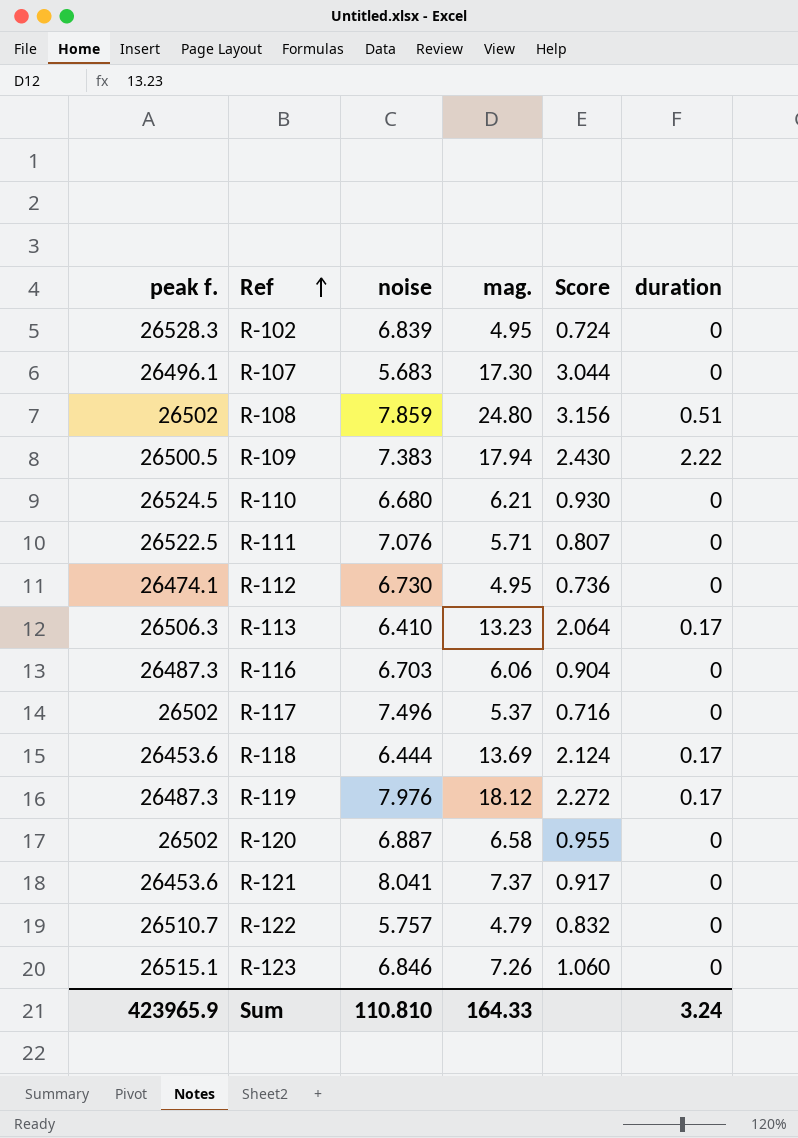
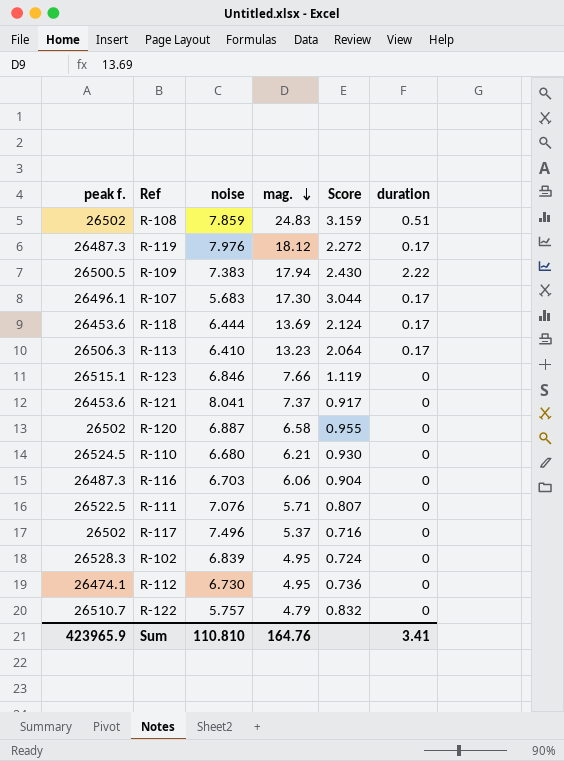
row order: Ref ascending -> mag. descending
R-108 | mag.: 24.80 -> 24.83
R-108 | Score: 3.156 -> 3.159
R-107 | duration: 0 -> 0.17
R-123 | mag.: 7.26 -> 7.66
R-123 | Score: 1.060 -> 1.119
Sum | mag.: 164.33 -> 164.76
Sum | duration: 3.24 -> 3.41

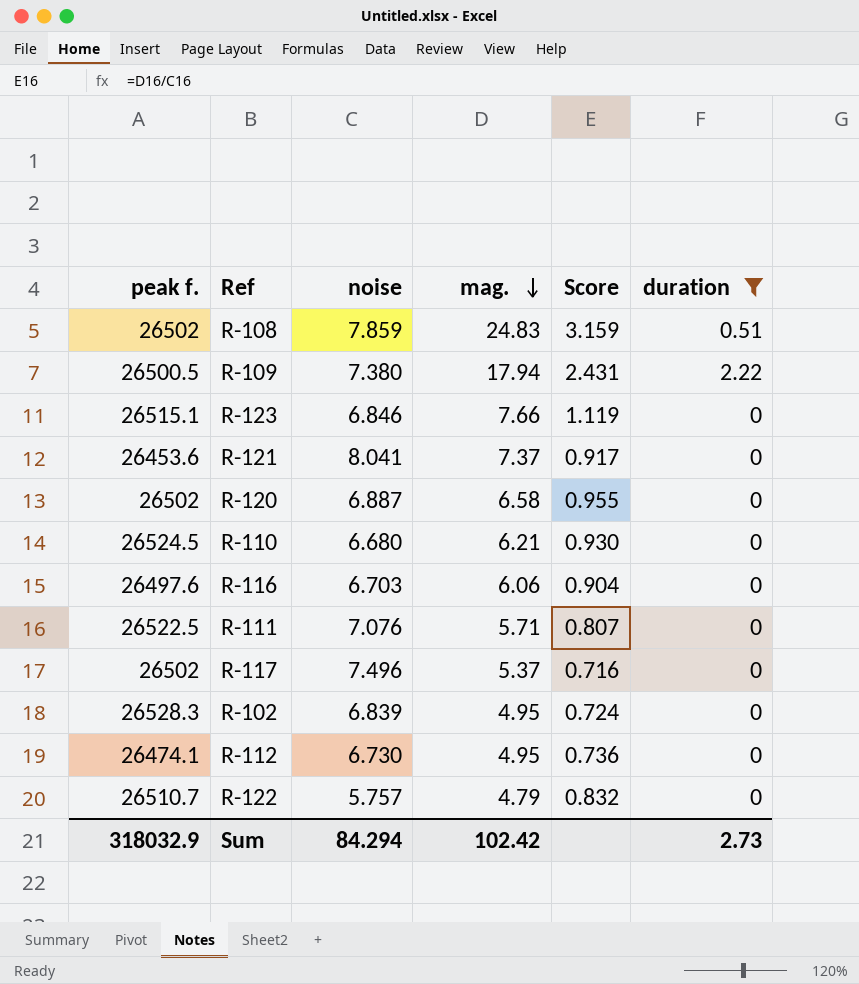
filter: none -> duration != 0.17
R-109 | noise: 7.383 -> 7.380
R-109 | Score: 2.430 -> 2.431
R-116 | peak f.: 26487.3 -> 26497.6
Sum | peak f.: 423965.9 -> 318032.9
Sum | noise: 110.810 -> 84.294
Sum | mag.: 164.76 -> 102.42
Sum | duration: 3.41 -> 2.73

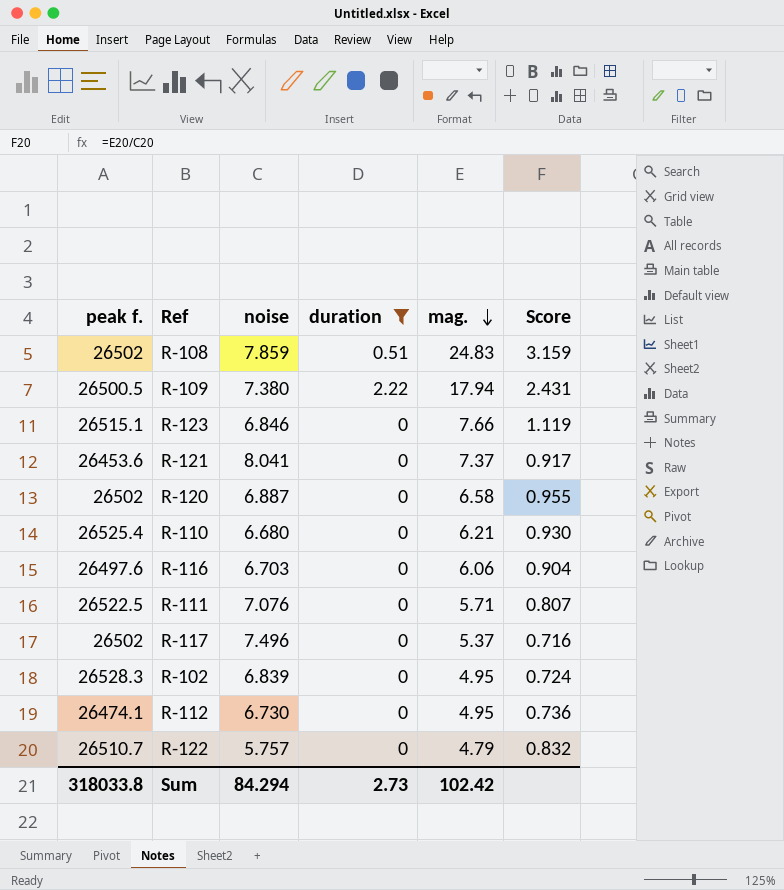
column duration | position: 6 -> 4
R-110 | peak f.: 26524.5 -> 26525.4
Sum | peak f.: 318032.9 -> 318033.8

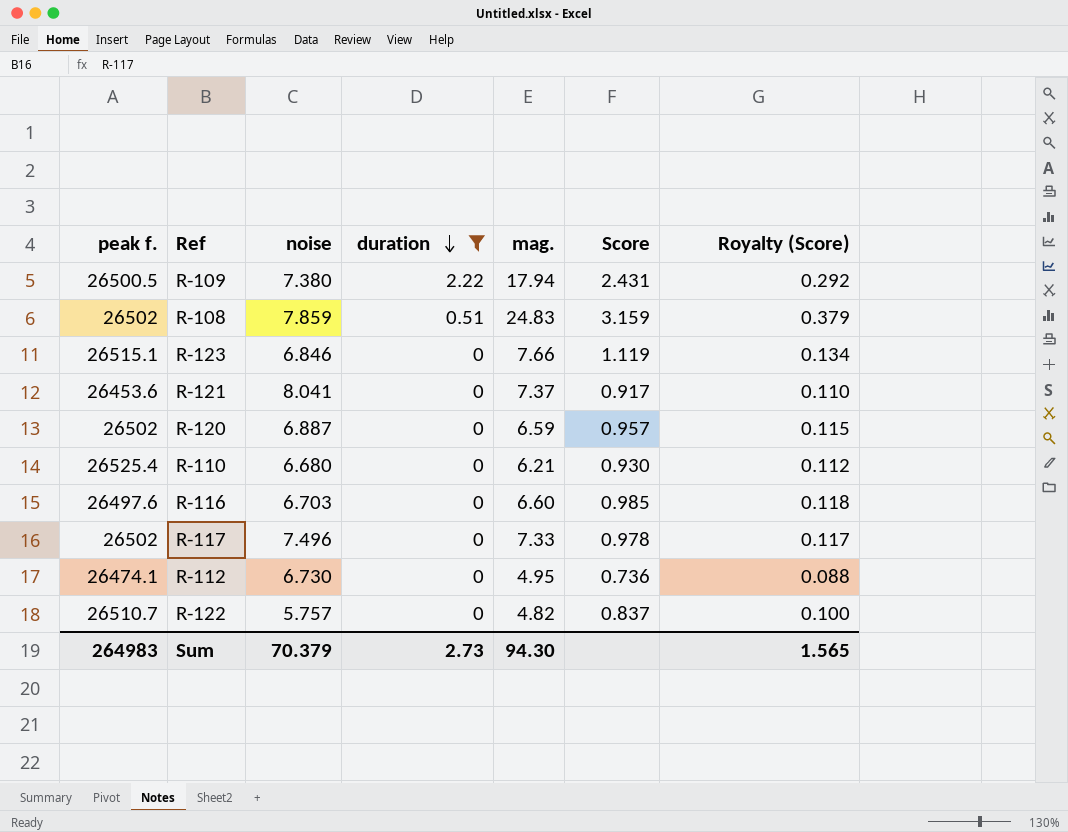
row order: mag. descending -> duration descending
column Royalty (Score) | formula: none -> [Score] * 0.12
row R-111: 26522.5 | 7.076 | 0 | 5.71 | 0.807 -> none
row R-102: 26528.3 | 6.839 | 0 | 4.95 | 0.724 -> none
R-120 | mag.: 6.58 -> 6.59
R-120 | Score: 0.955 -> 0.957
R-116 | mag.: 6.06 -> 6.60
R-116 | Score: 0.904 -> 0.985
R-117 | mag.: 5.37 -> 7.33
R-117 | Score: 0.716 -> 0.978
R-122 | mag.: 4.79 -> 4.82
R-122 | Score: 0.832 -> 0.837
Sum | peak f.: 318033.8 -> 264983
Sum | noise: 84.294 -> 70.379
Sum | mag.: 102.42 -> 94.30

